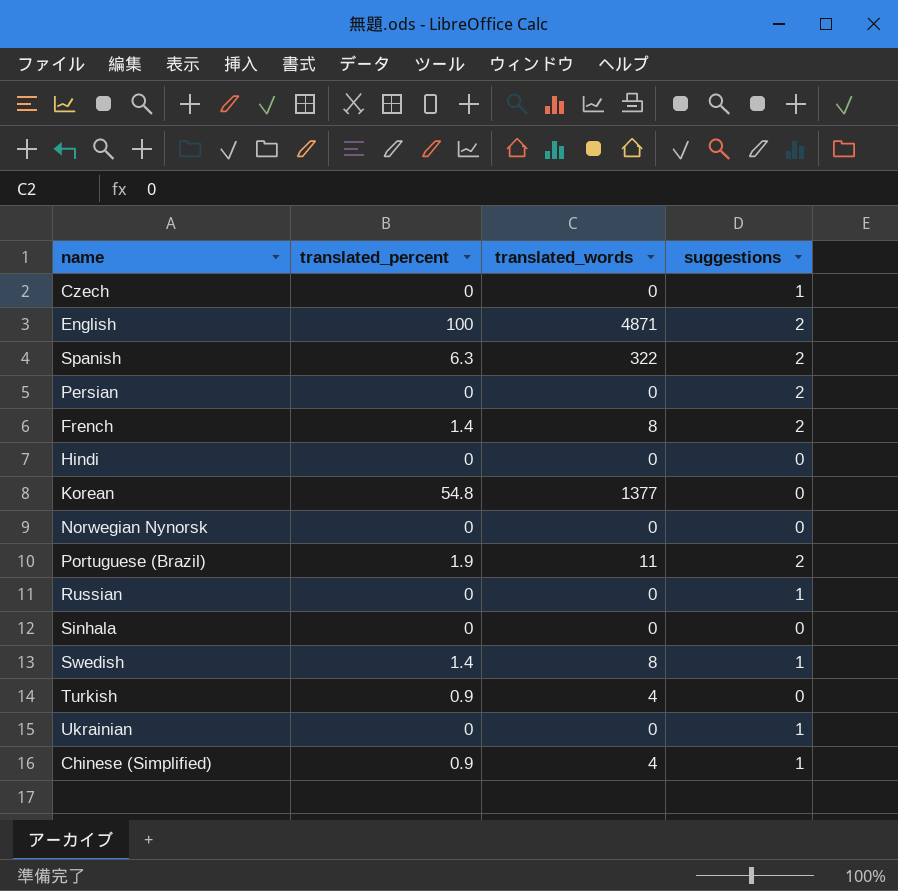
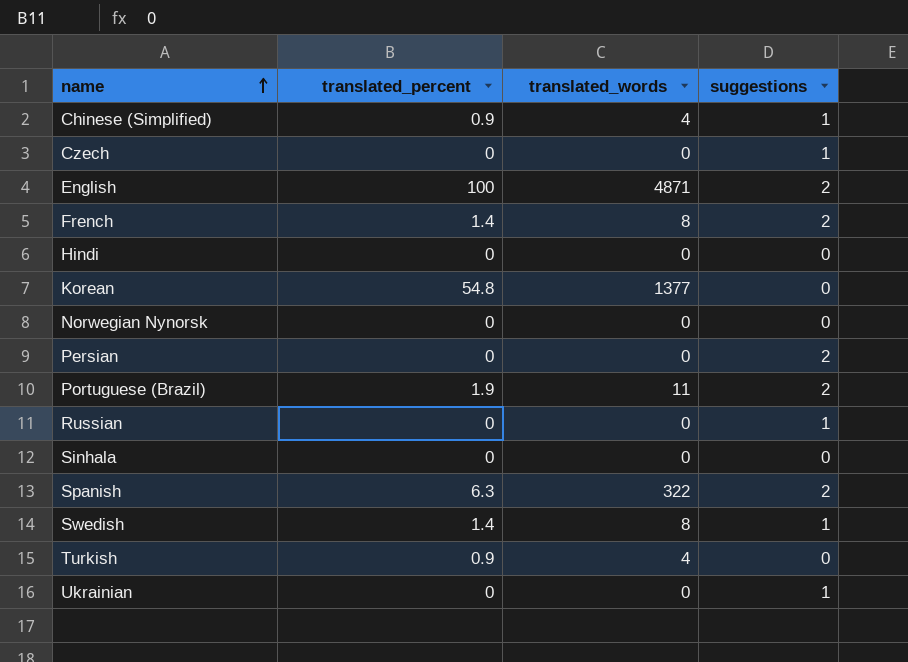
row order: none -> name ascending

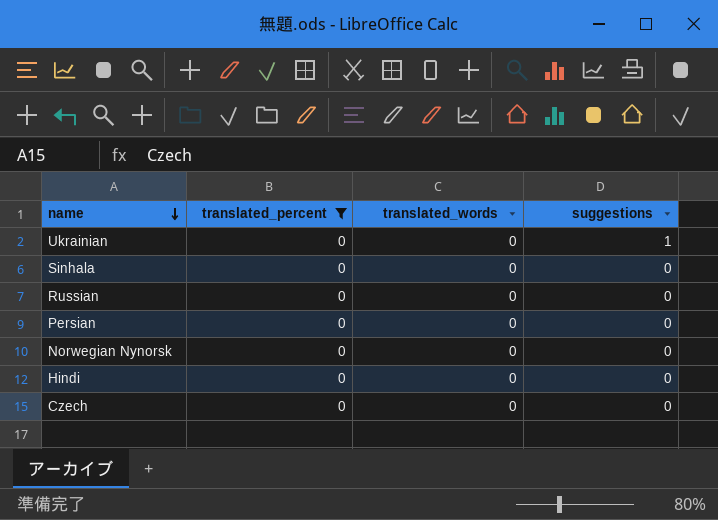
filter: none -> translated_percent = 0
row order: name ascending -> name descending
Russian | suggestions: 1 -> 0
Persian | suggestions: 2 -> 0
Czech | suggestions: 1 -> 0

